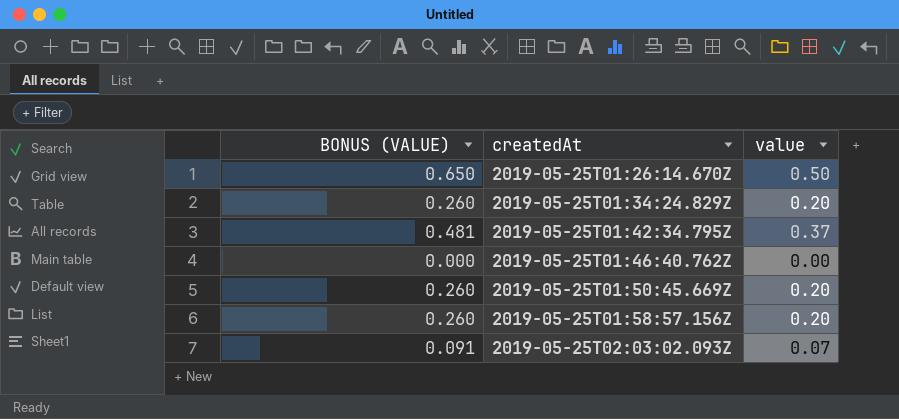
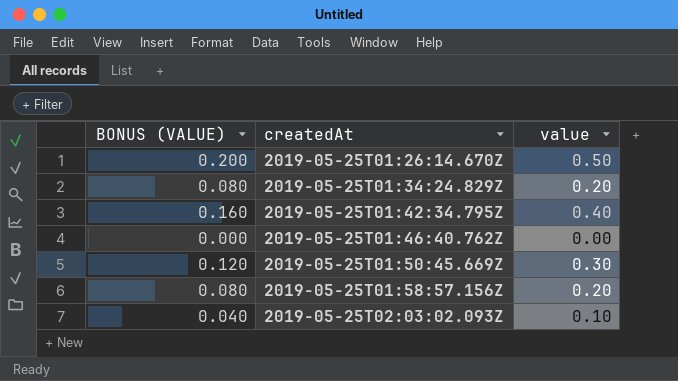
column BONUS (VALUE) | formula: [value] * 1.3 -> [value] * 0.4
2019-05-25T01:42:34.795Z | value: 0.37 -> 0.40
2019-05-25T01:50:45.669Z | value: 0.20 -> 0.30
2019-05-25T02:03:02.093Z | value: 0.07 -> 0.10

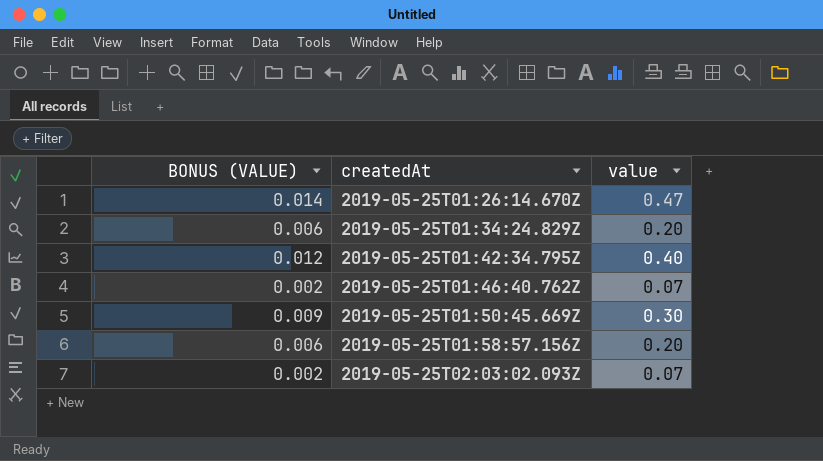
column BONUS (VALUE) | formula: [value] * 0.4 -> [value] * 0.03
2019-05-25T01:26:14.670Z | value: 0.50 -> 0.47
2019-05-25T01:46:40.762Z | value: 0.00 -> 0.07
2019-05-25T02:03:02.093Z | value: 0.10 -> 0.07

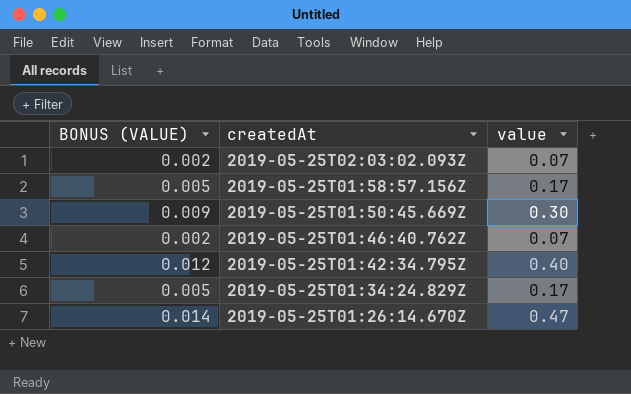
row order: createdAt ascending -> createdAt descending
2019-05-25T01:58:57.156Z | BONUS (VALUE): 0.006 -> 0.005
2019-05-25T01:58:57.156Z | value: 0.20 -> 0.17
2019-05-25T01:34:24.829Z | BONUS (VALUE): 0.006 -> 0.005
2019-05-25T01:34:24.829Z | value: 0.20 -> 0.17

